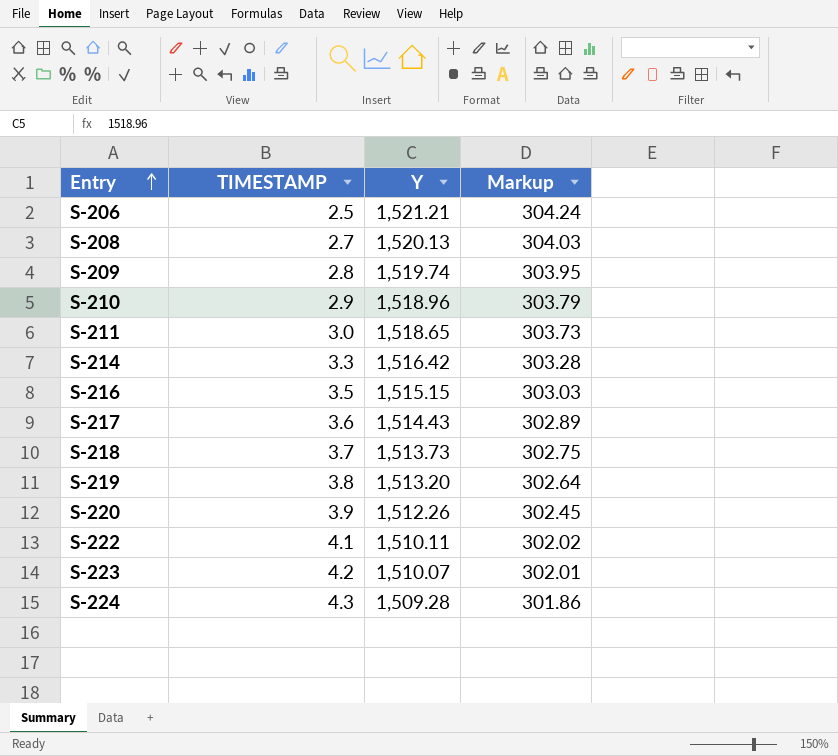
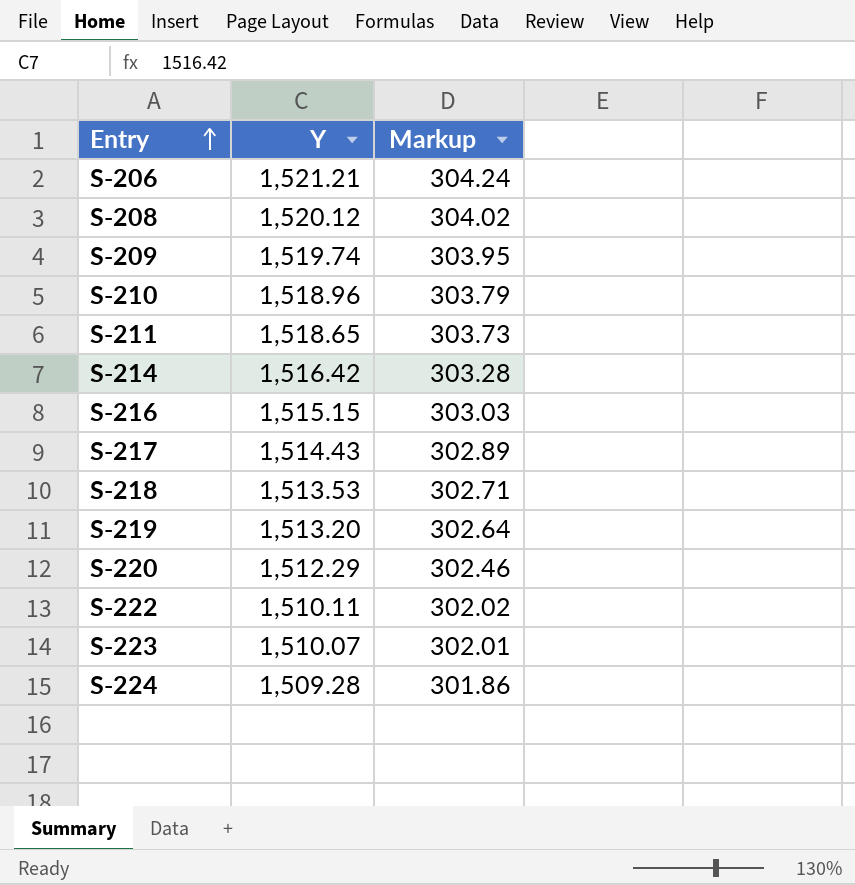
column TIMESTAMP | position: 2 -> none
S-208 | Y: 1,520.13 -> 1,520.12
S-208 | Markup: 304.03 -> 304.02
S-218 | Y: 1,513.73 -> 1,513.53
S-218 | Markup: 302.75 -> 302.71
S-220 | Y: 1,512.26 -> 1,512.29
S-220 | Markup: 302.45 -> 302.46

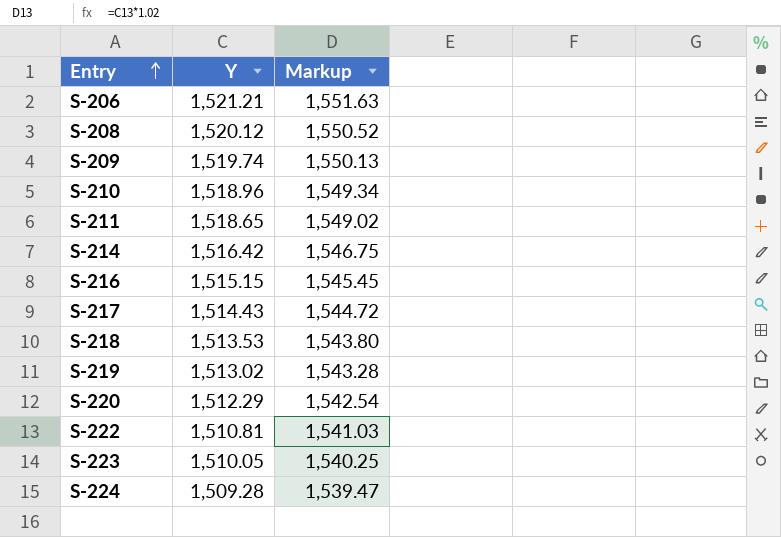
column Markup | formula: [Y] * 0.2 -> [Y] * 1.02
S-219 | Y: 1,513.20 -> 1,513.02
S-222 | Y: 1,510.11 -> 1,510.81
S-223 | Y: 1,510.07 -> 1,510.05

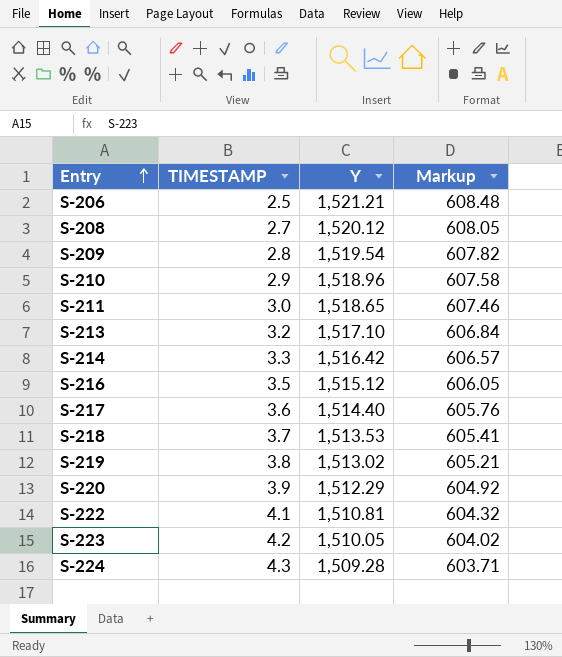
column TIMESTAMP | position: none -> 2
column Markup | formula: [Y] * 1.02 -> [Y] * 0.4
S-209 | Y: 1,519.74 -> 1,519.54
row S-213: none -> 3.2 | 1,517.10 | 606.84
S-216 | Y: 1,515.15 -> 1,515.12
S-217 | Y: 1,514.43 -> 1,514.40

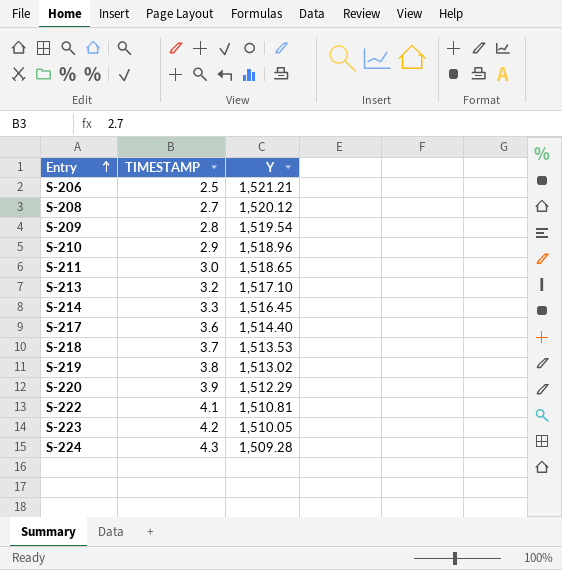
column Markup | formula: [Y] * 0.4 -> none
row S-216: 3.5 | 1,515.12 | 606.05 -> none
S-214 | Y: 1,516.42 -> 1,516.45

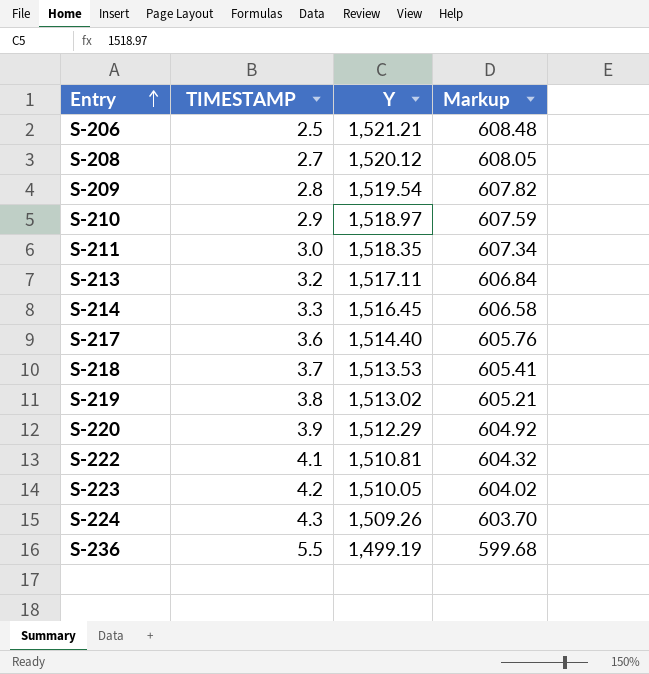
column Markup | formula: none -> [Y] * 0.4
S-210 | Y: 1,518.96 -> 1,518.97
S-211 | Y: 1,518.65 -> 1,518.35
S-213 | Y: 1,517.10 -> 1,517.11
S-224 | Y: 1,509.28 -> 1,509.26
row S-236: none -> 5.5 | 1,499.19 | 599.68

